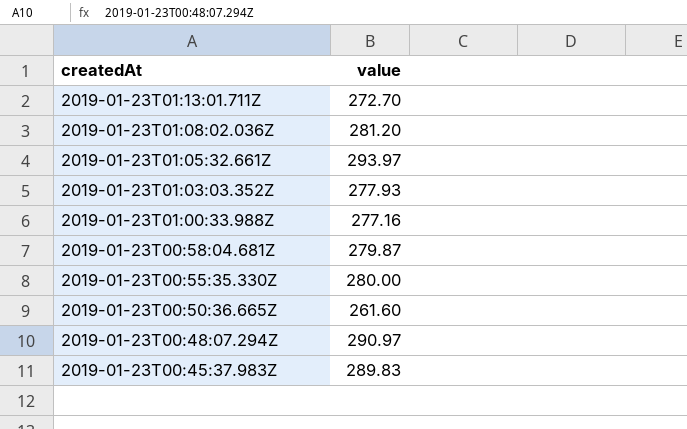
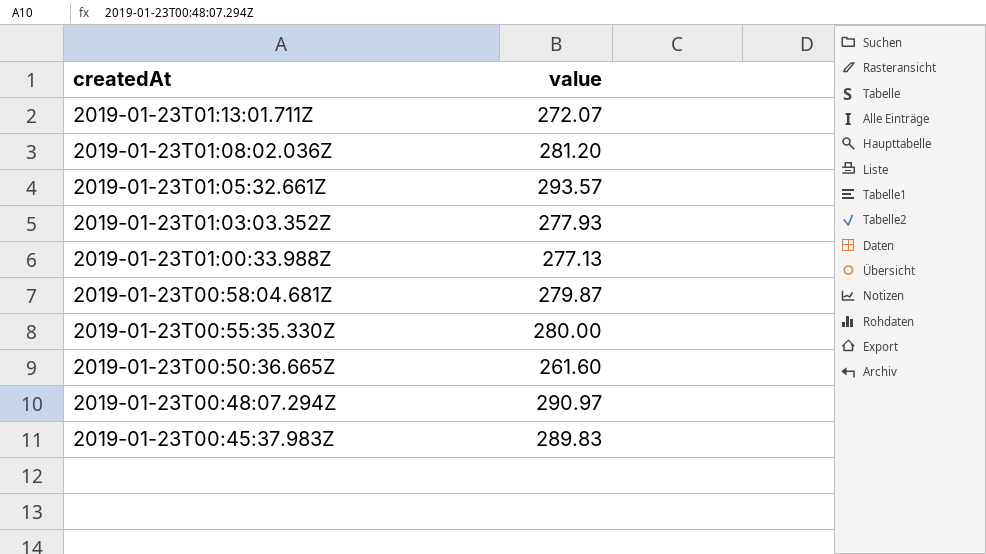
2019-01-23T01:13:01.711Z | value: 272.70 -> 272.07
2019-01-23T01:05:32.661Z | value: 293.97 -> 293.57
2019-01-23T01:00:33.988Z | value: 277.16 -> 277.13

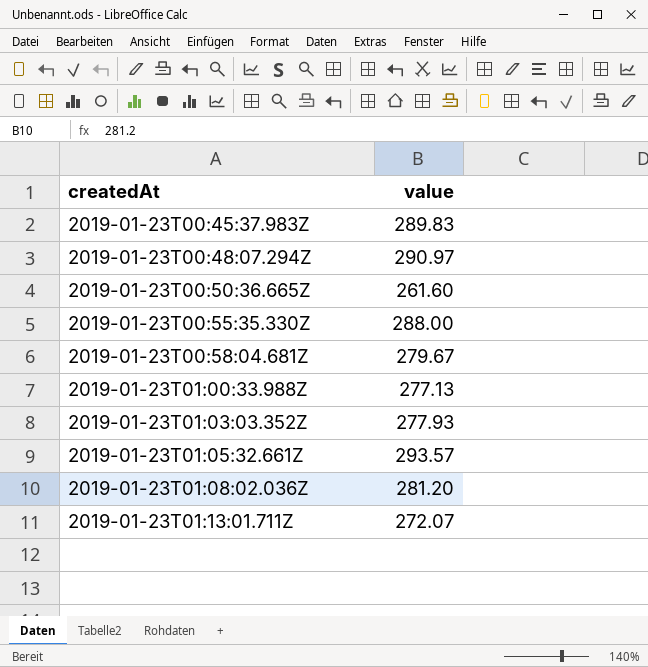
row order: createdAt descending -> createdAt ascending
2019-01-23T00:55:35.330Z | value: 280.00 -> 288.00
2019-01-23T00:58:04.681Z | value: 279.87 -> 279.67

